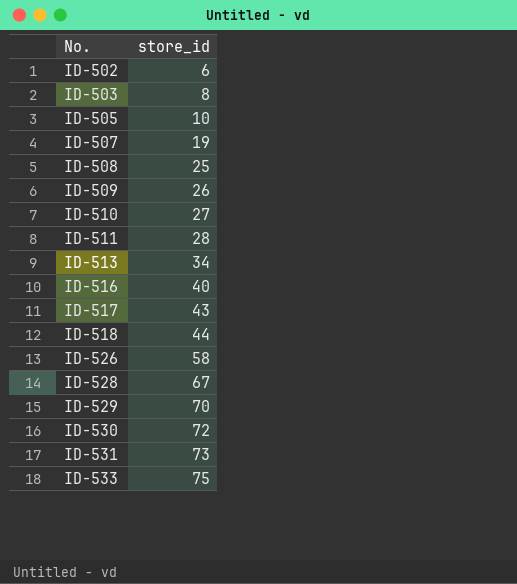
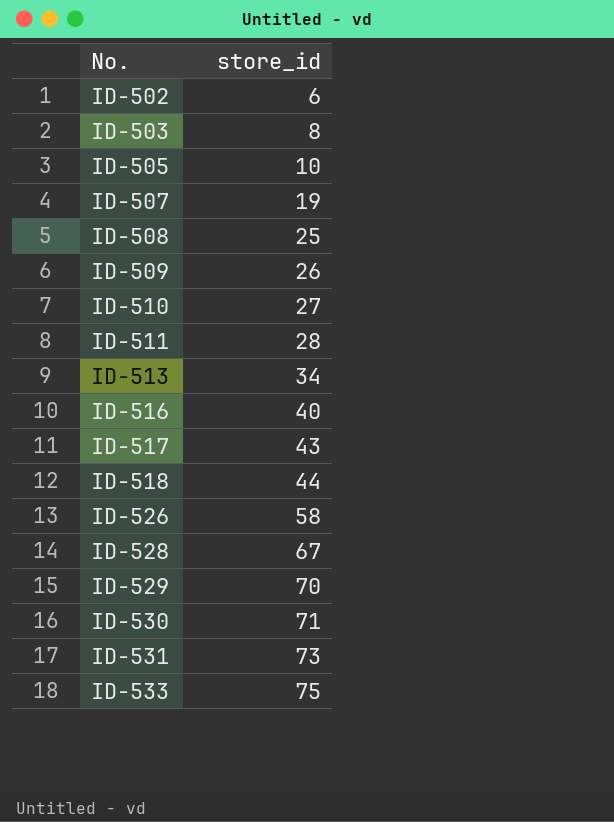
ID-530 | store_id: 72 -> 71

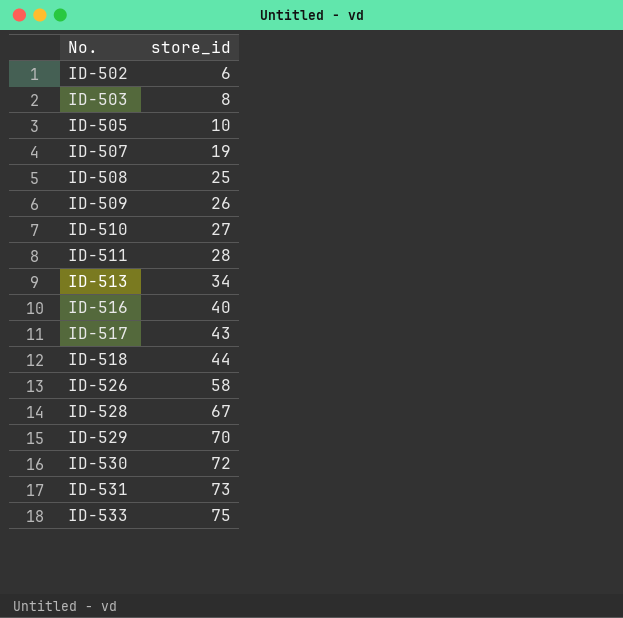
ID-530 | store_id: 71 -> 72

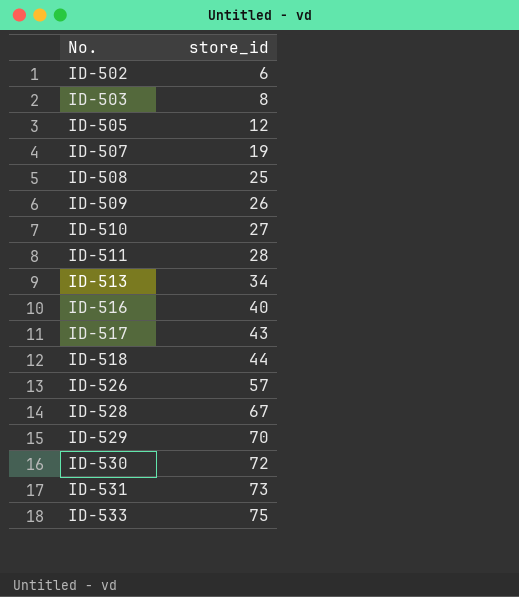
ID-505 | store_id: 10 -> 12
ID-526 | store_id: 58 -> 57

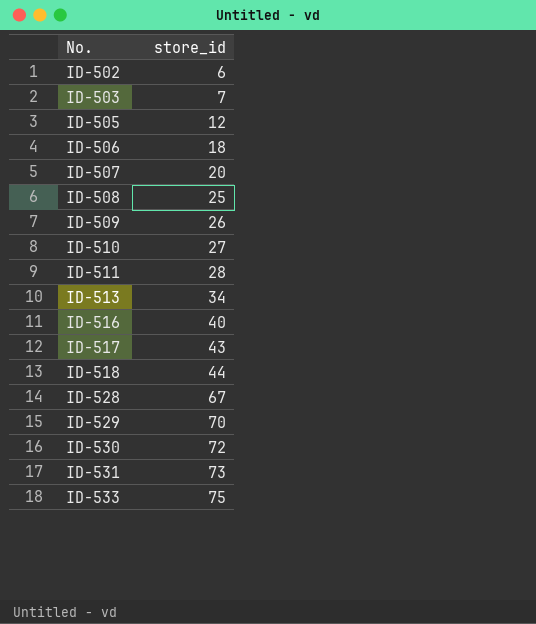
row ID-526: 57 -> none
ID-503 | store_id: 8 -> 7
row ID-506: none -> 18
ID-507 | store_id: 19 -> 20

